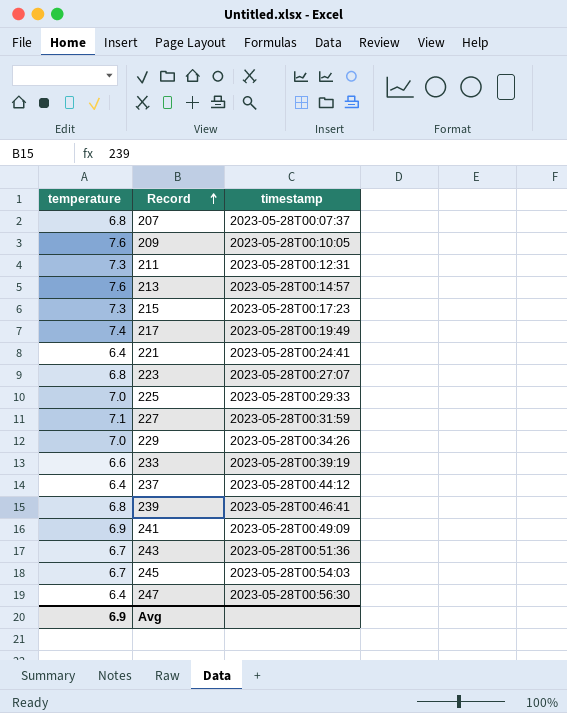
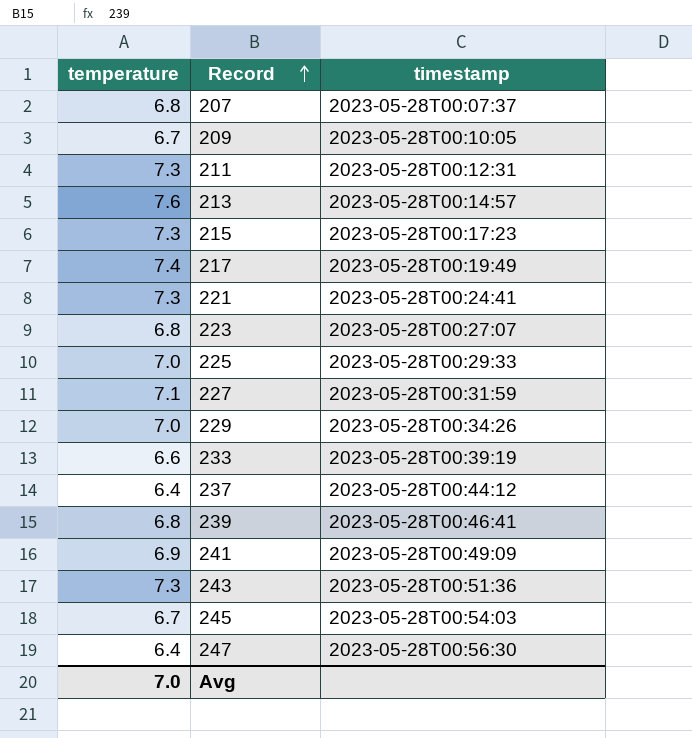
209 | temperature: 7.6 -> 6.7
221 | temperature: 6.4 -> 7.3
243 | temperature: 6.7 -> 7.3
Avg | temperature: 6.9 -> 7.0

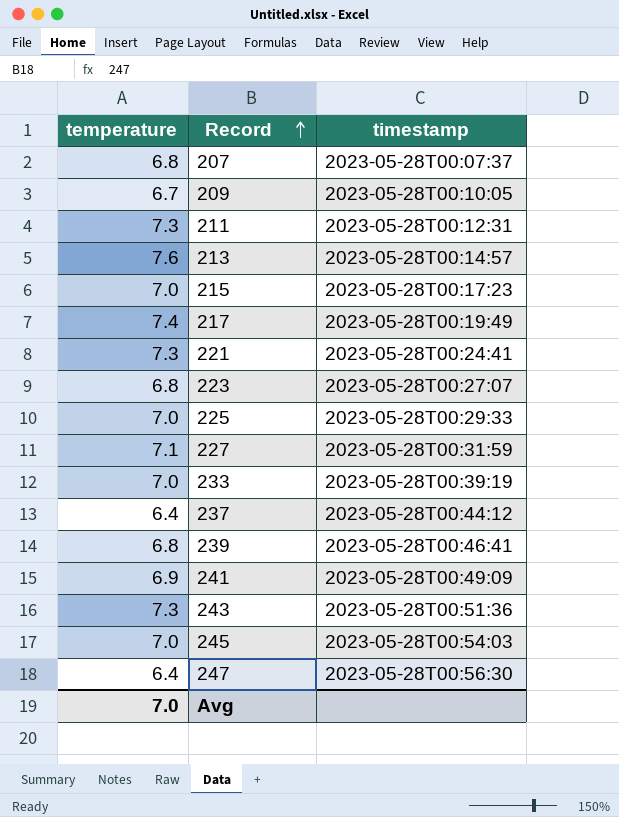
row 229: 7.0 | 2023-05-28T00:34:26 -> none
215 | temperature: 7.3 -> 7.0
233 | temperature: 6.6 -> 7.0
245 | temperature: 6.7 -> 7.0

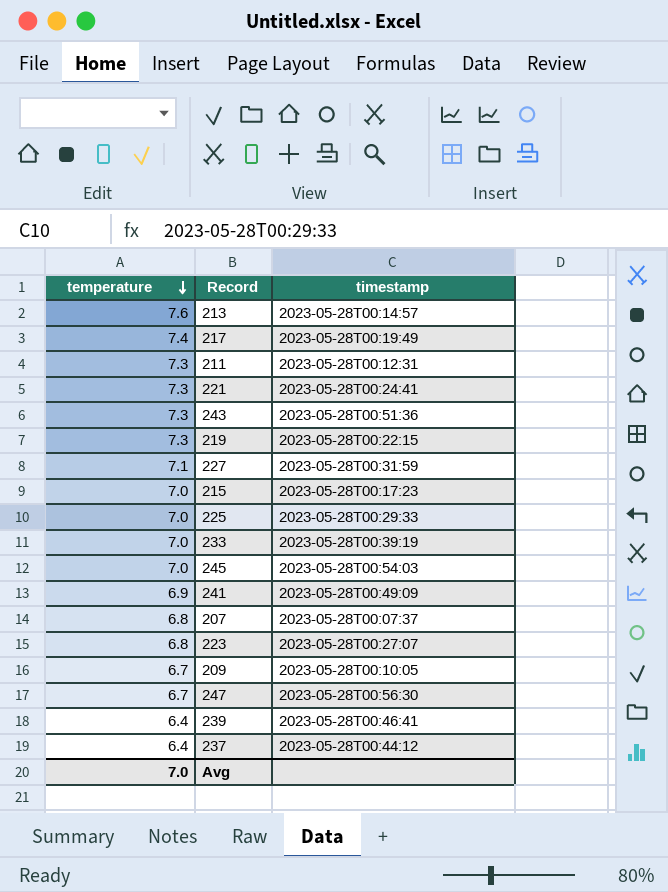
row order: Record ascending -> temperature descending
row 219: none -> 7.3 | 2023-05-28T00:22:15
247 | temperature: 6.4 -> 6.7
239 | temperature: 6.8 -> 6.4

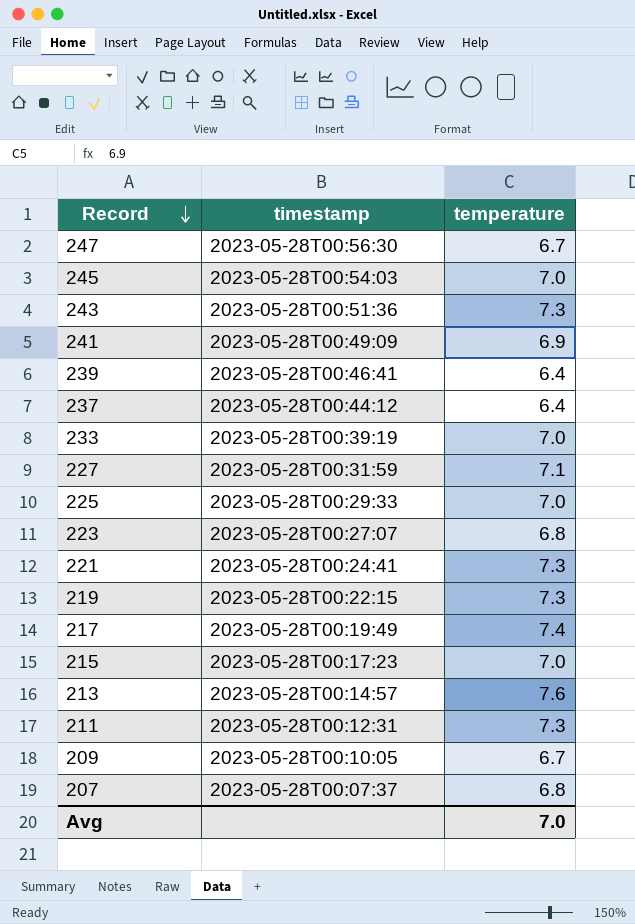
row order: temperature descending -> Record descending
column temperature | position: 1 -> 3

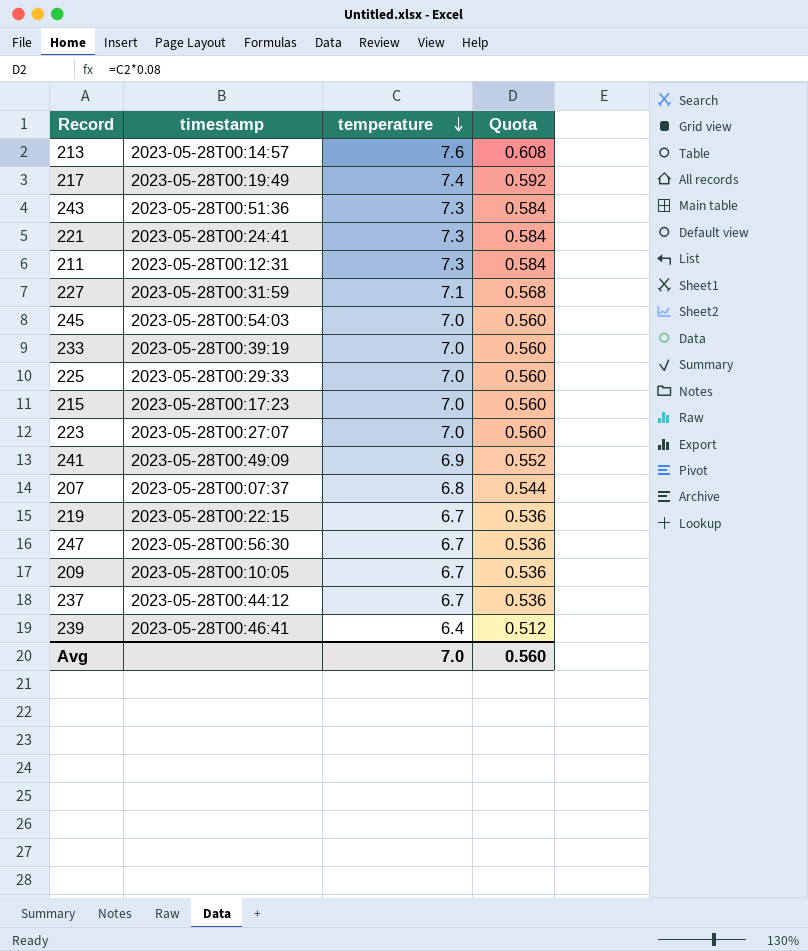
row order: Record descending -> temperature descending
column Quota | formula: none -> [temperature] * 0.08
223 | temperature: 6.8 -> 7.0
219 | temperature: 7.3 -> 6.7
237 | temperature: 6.4 -> 6.7

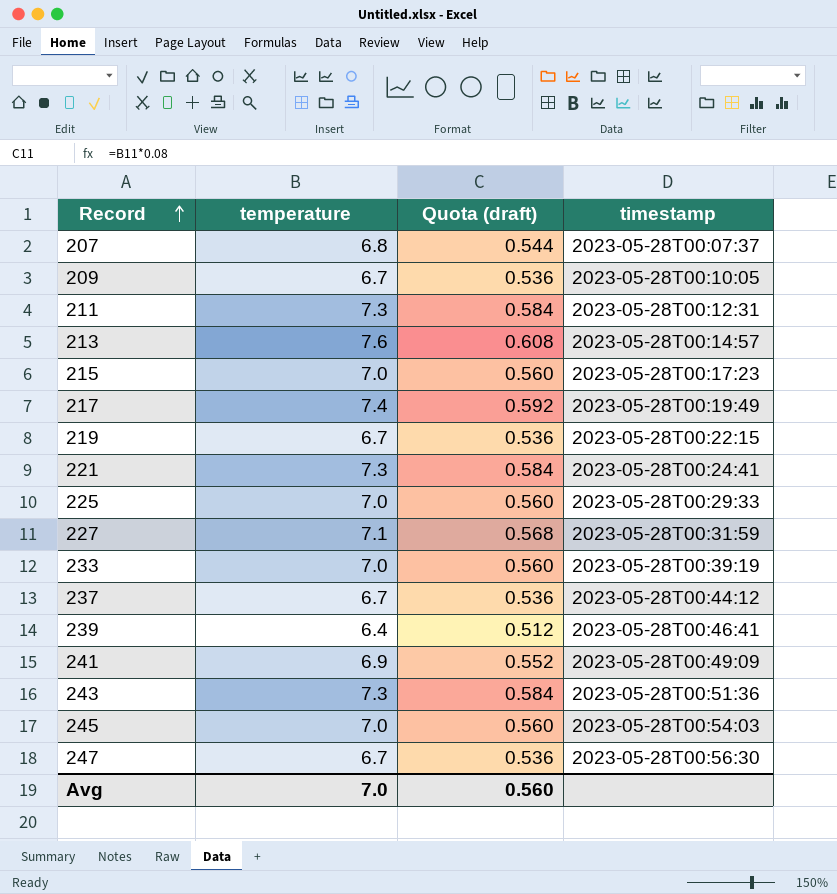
row order: temperature descending -> Record ascending
column name: Quota -> Quota (draft)
column timestamp | position: 2 -> 4
row 223: 2023-05-28T00:27:07 | 7.0 | 0.560 -> none

